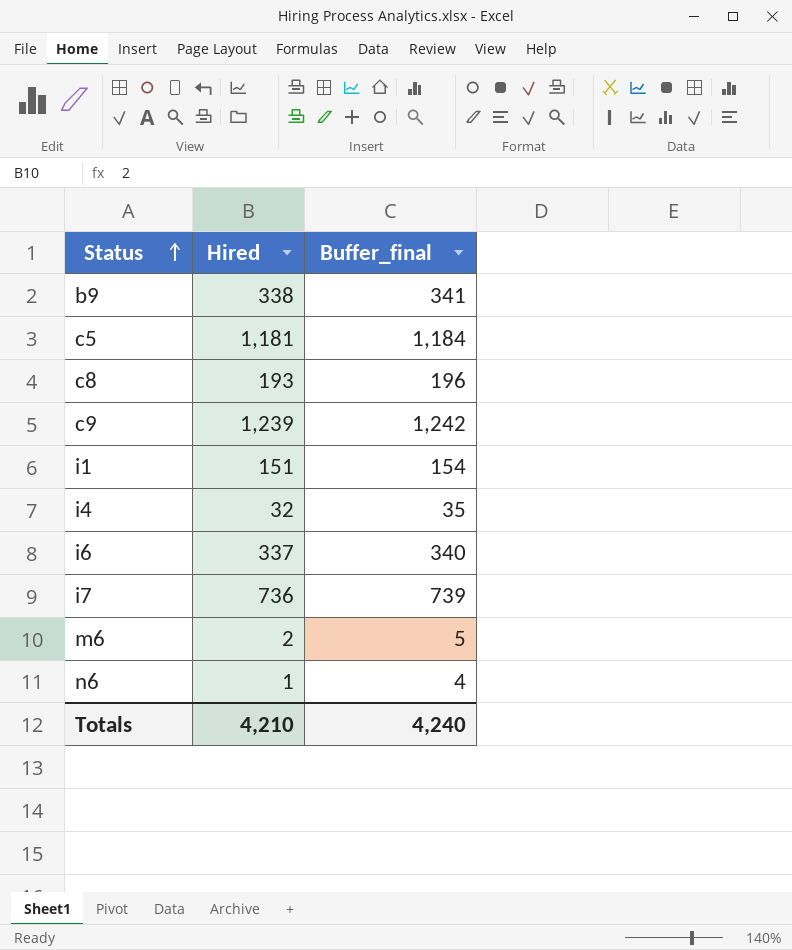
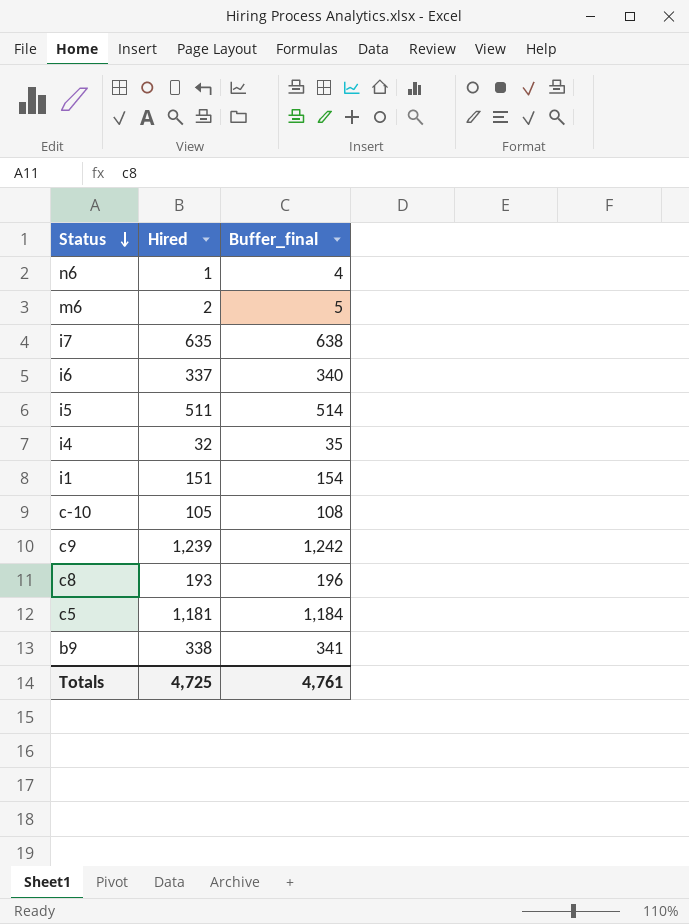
row order: Status ascending -> Status descending
i7 | Hired: 736 -> 635
i7 | Buffer_final: 739 -> 638
row i5: none -> 511 | 514
row c-10: none -> 105 | 108
Totals | Hired: 4,210 -> 4,725
Totals | Buffer_final: 4,240 -> 4,761

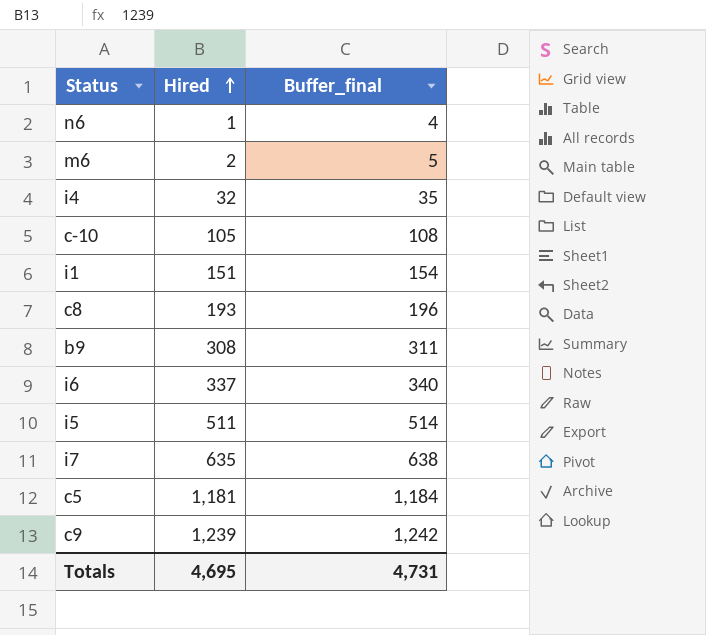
row order: Status descending -> Hired ascending
b9 | Hired: 338 -> 308
b9 | Buffer_final: 341 -> 311
Totals | Hired: 4,725 -> 4,695
Totals | Buffer_final: 4,761 -> 4,731

